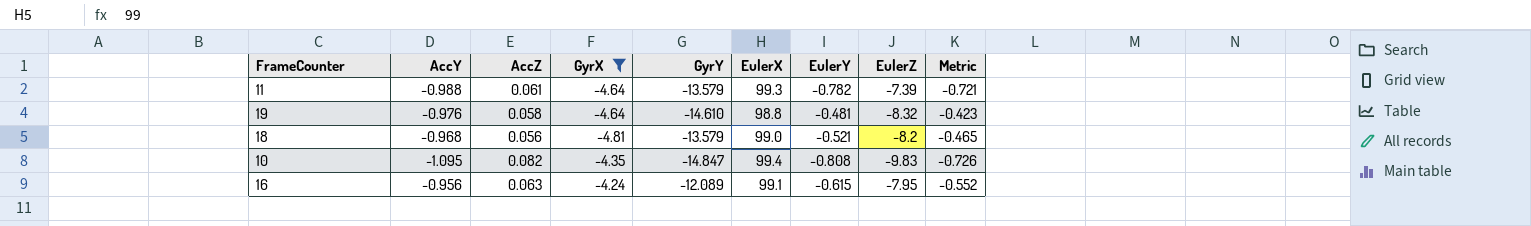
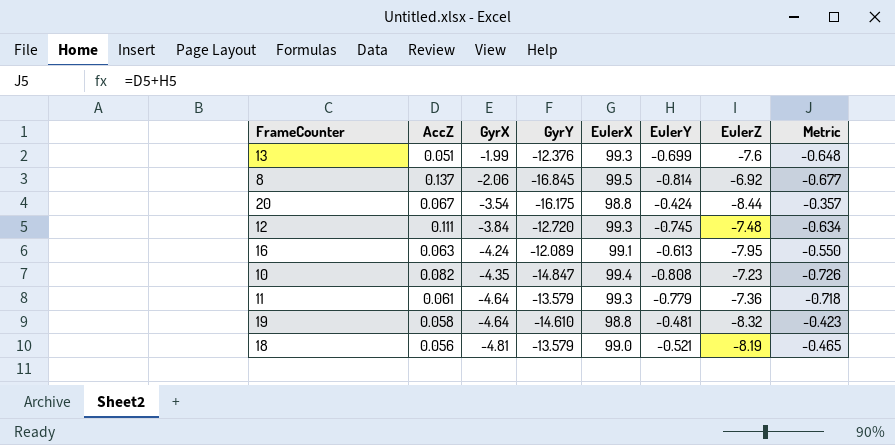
filter: GyrX <= -4.24 -> none
row order: none -> GyrX descending
column AccY | position: 2 -> none
16 | EulerY: -0.615 -> -0.613
16 | Metric: -0.552 -> -0.550
10 | EulerZ: -9.83 -> -7.23
11 | EulerY: -0.782 -> -0.779
11 | EulerZ: -7.39 -> -7.36
11 | Metric: -0.721 -> -0.718
18 | EulerZ: -8.2 -> -8.19

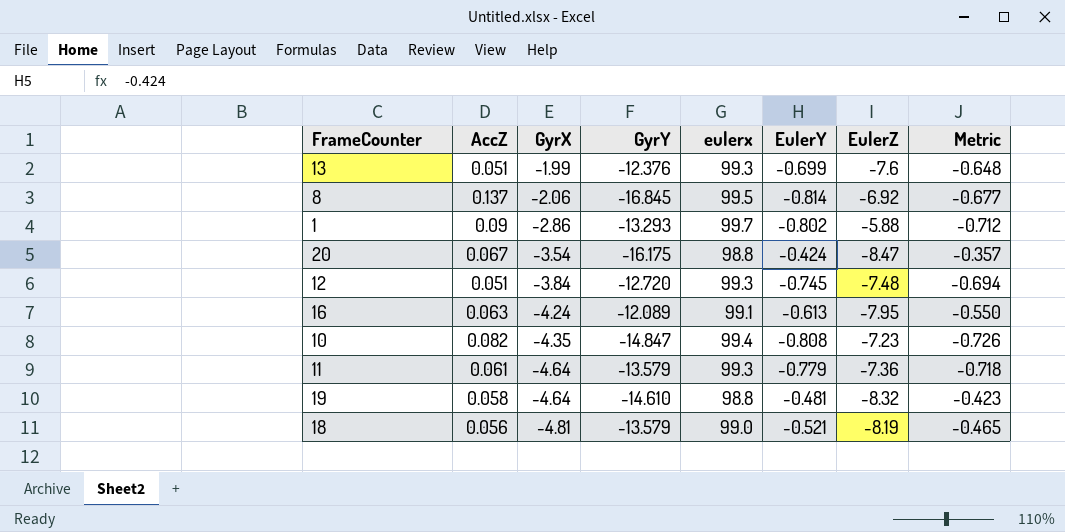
column name: EulerX -> eulerx
row 1: none -> 0.09 | -2.86 | -13.293 | 99.7 | -0.802 | -5.88 | -0.712
20 | EulerZ: -8.44 -> -8.47
12 | AccZ: 0.111 -> 0.051
12 | Metric: -0.634 -> -0.694

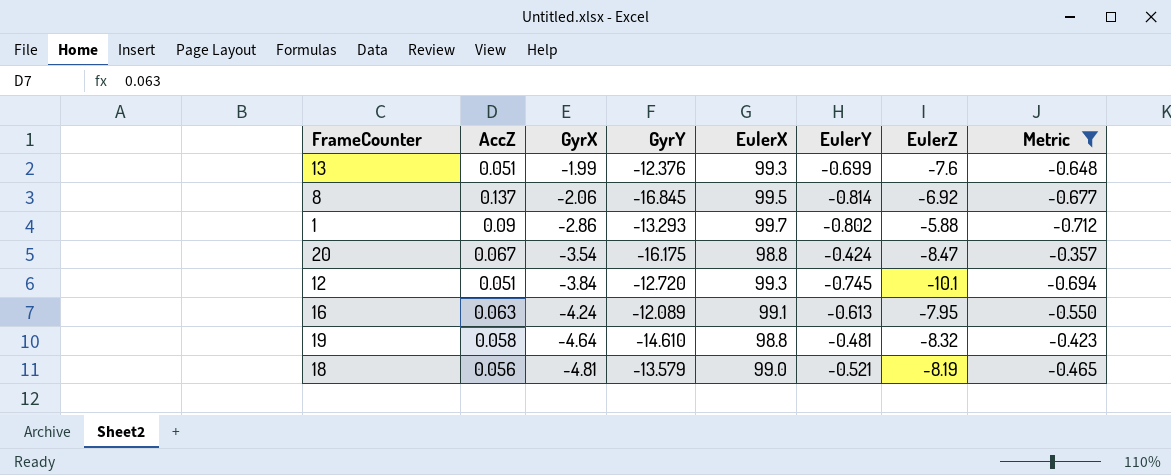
filter: none -> Metric >= -0.712
column name: eulerx -> EulerX
12 | EulerZ: -7.48 -> -10.1

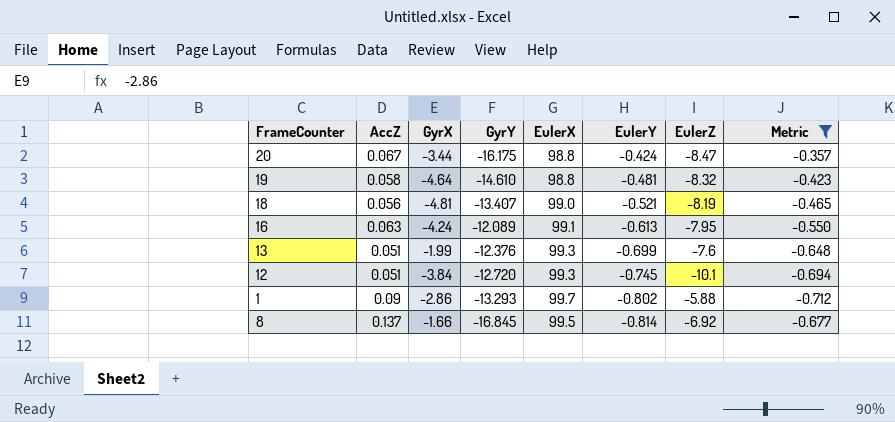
row order: GyrX descending -> EulerY descending
20 | GyrX: -3.54 -> -3.44
18 | GyrY: -13.579 -> -13.407
8 | GyrX: -2.06 -> -1.66

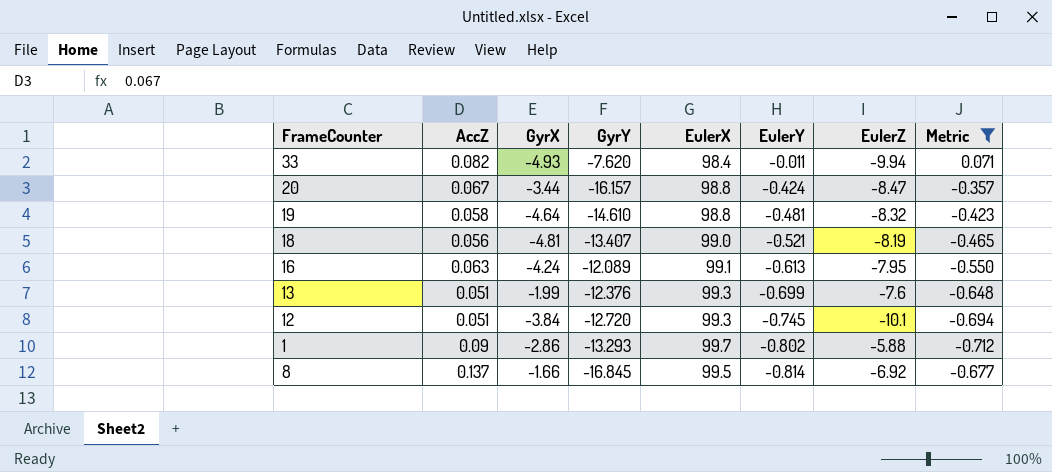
row 33: none -> 0.082 | -4.93 | -7.620 | 98.4 | -0.011 | -9.94 | 0.071
20 | GyrY: -16.175 -> -16.157

